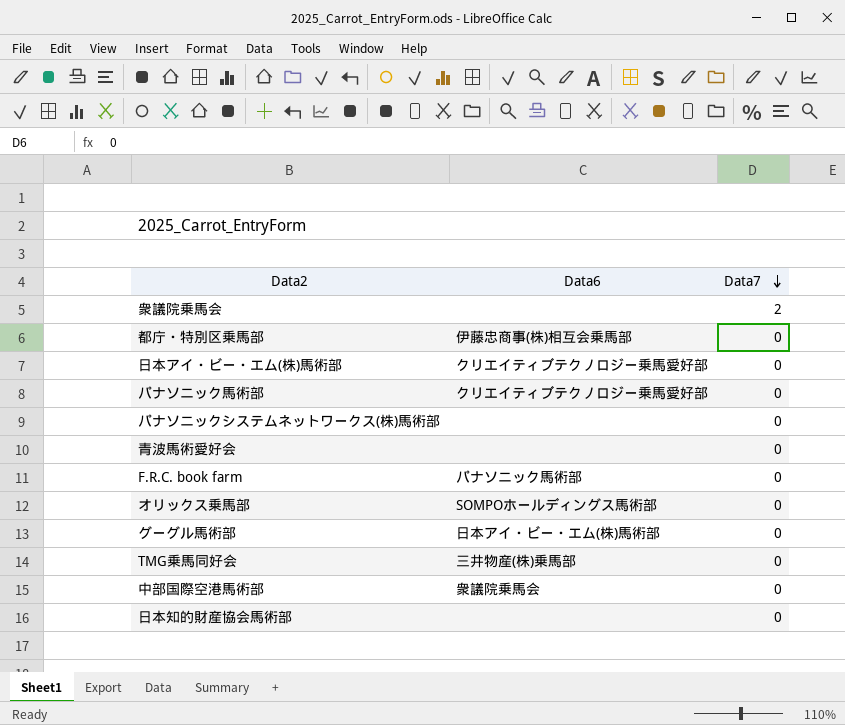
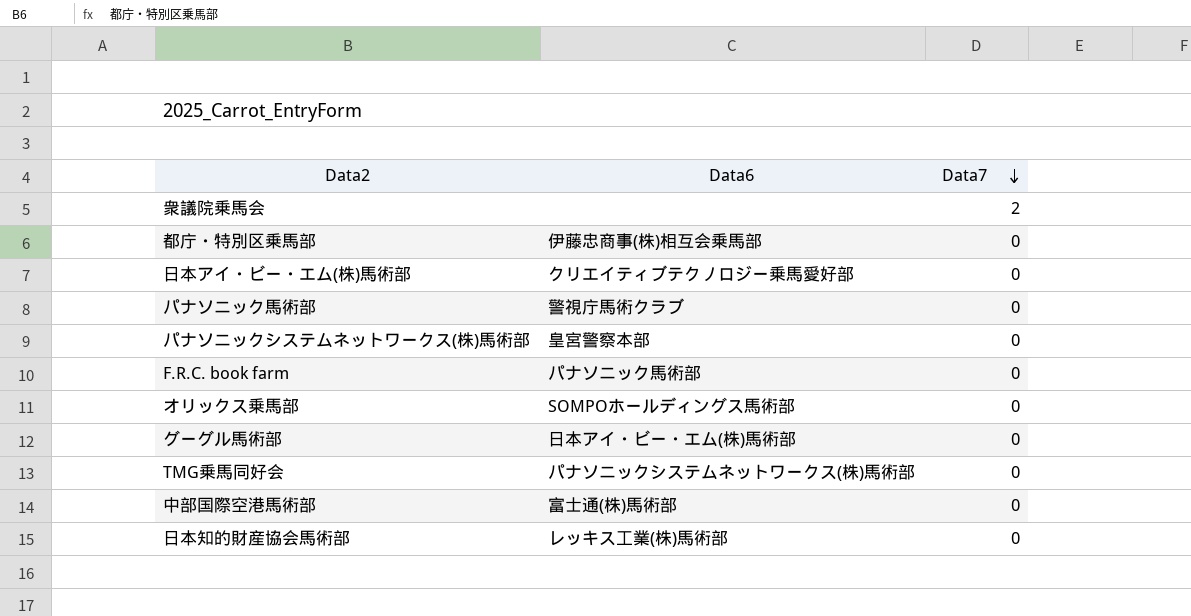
row 青波馬術愛好会: none | 0 -> none
パナソニック馬術部 | Data6: クリエイティブテクノロジー乗馬愛好部 -> 警視庁馬術クラブ
パナソニックシステムネットワークス(株)馬術部 | Data6: none -> 皇宮警察本部
TMG乗馬同好会 | Data6: 三井物産(株)乗馬部 -> パナソニックシステムネットワークス(株)馬術部
中部国際空港馬術部 | Data6: 衆議院乗馬会 -> 富士通(株)馬術部
日本知的財産協会馬術部 | Data6: none -> レッキス工業(株)馬術部

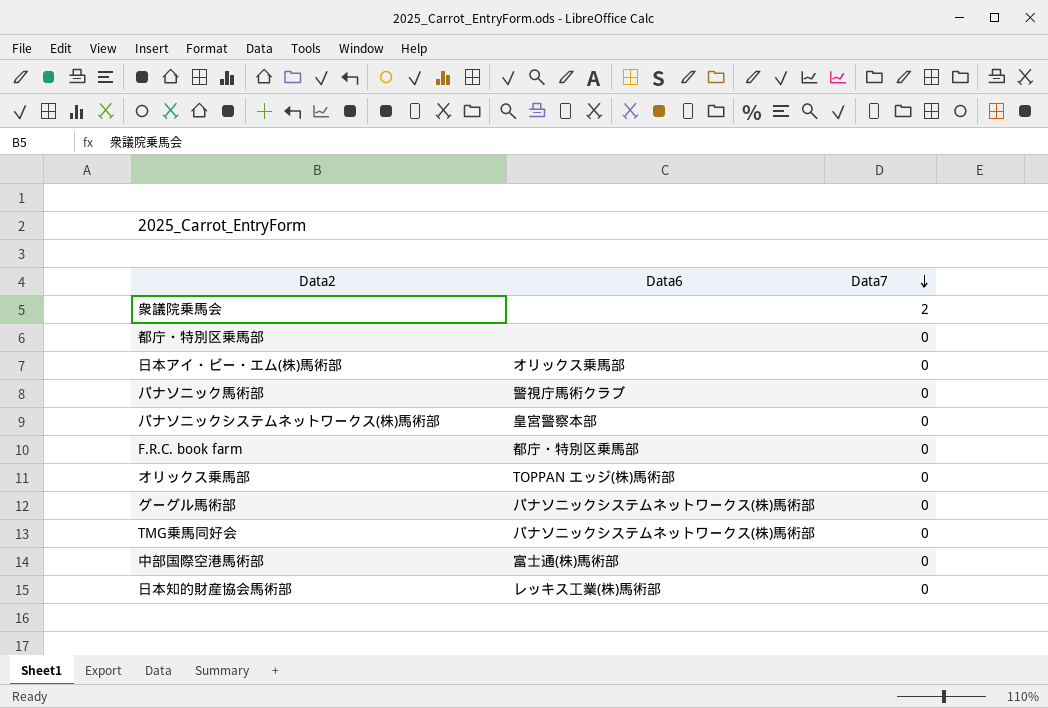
都庁・特別区乗馬部 | Data6: 伊藤忠商事(株)相互会乗馬部 -> none
日本アイ・ビー・エム(株)馬術部 | Data6: クリエイティブテクノロジー乗馬愛好部 -> オリックス乗馬部
F.R.C. book farm | Data6: パナソニック馬術部 -> 都庁・特別区乗馬部
オリックス乗馬部 | Data6: SOMPOホールディングス馬術部 -> TOPPAN エッジ(株)馬術部
グーグル馬術部 | Data6: 日本アイ・ビー・エム(株)馬術部 -> パナソニックシステムネットワークス(株)馬術部

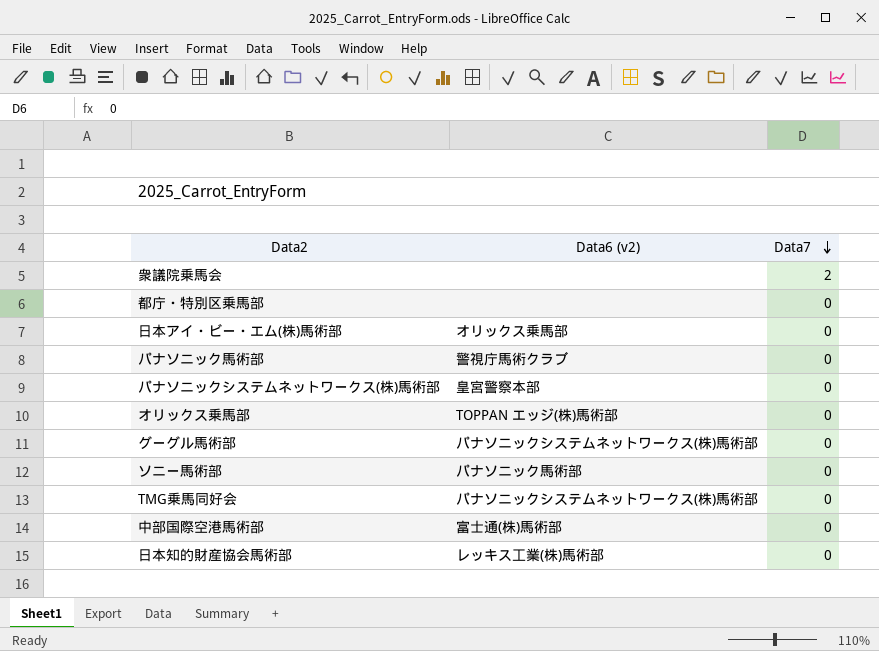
column name: Data6 -> Data6 (v2)
row F.R.C. book farm: 都庁・特別区乗馬部 | 0 -> none
row ソニー馬術部: none -> パナソニック馬術部 | 0

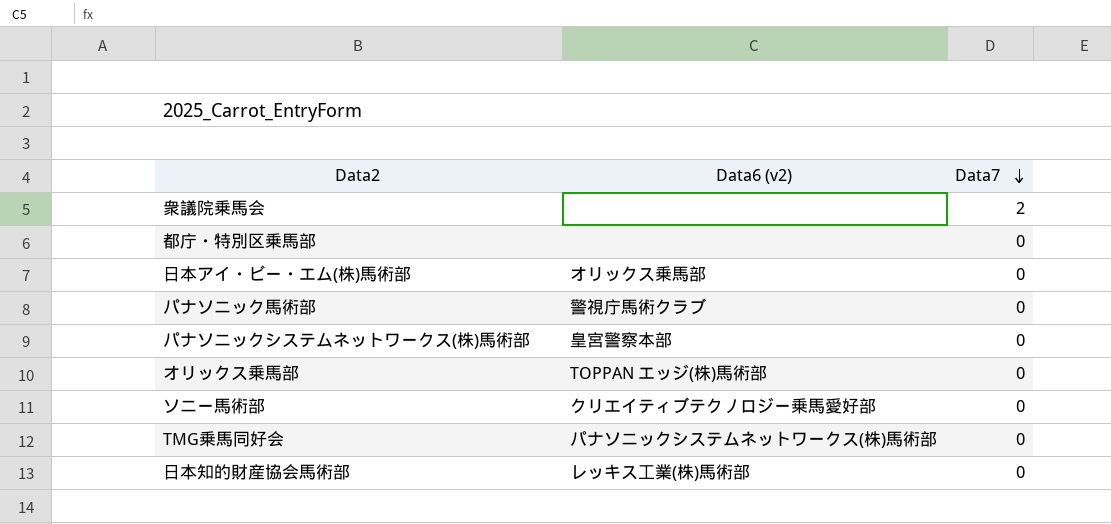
row グーグル馬術部: パナソニックシステムネットワークス(株)馬術部 | 0 -> none
row 中部国際空港馬術部: 富士通(株)馬術部 | 0 -> none
ソニー馬術部 | Data6 (v2): パナソニック馬術部 -> クリエイティブテクノロジー乗馬愛好部

